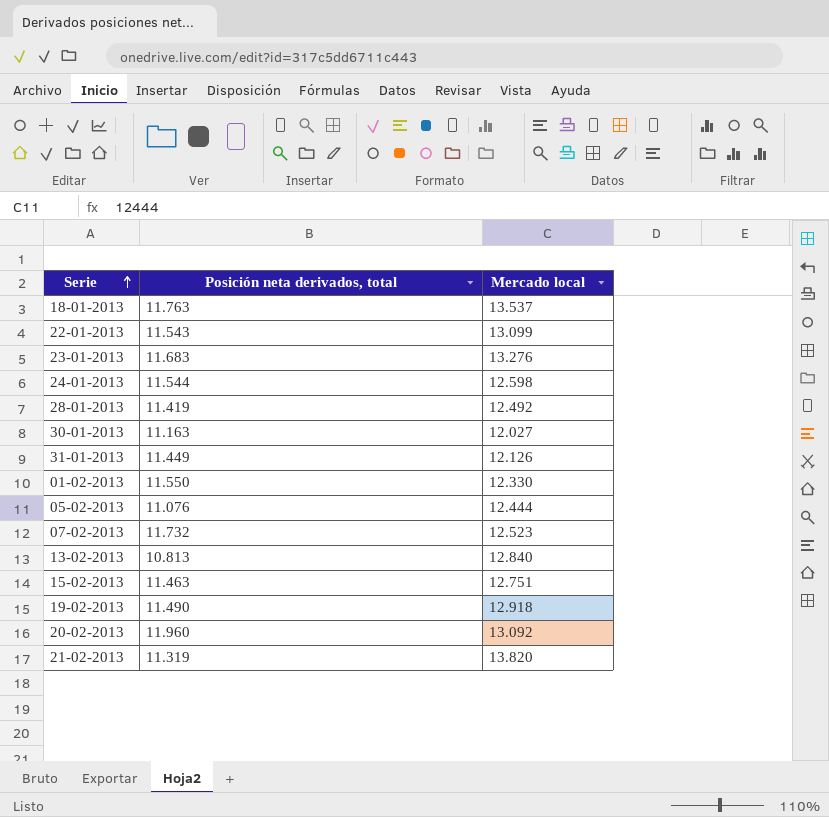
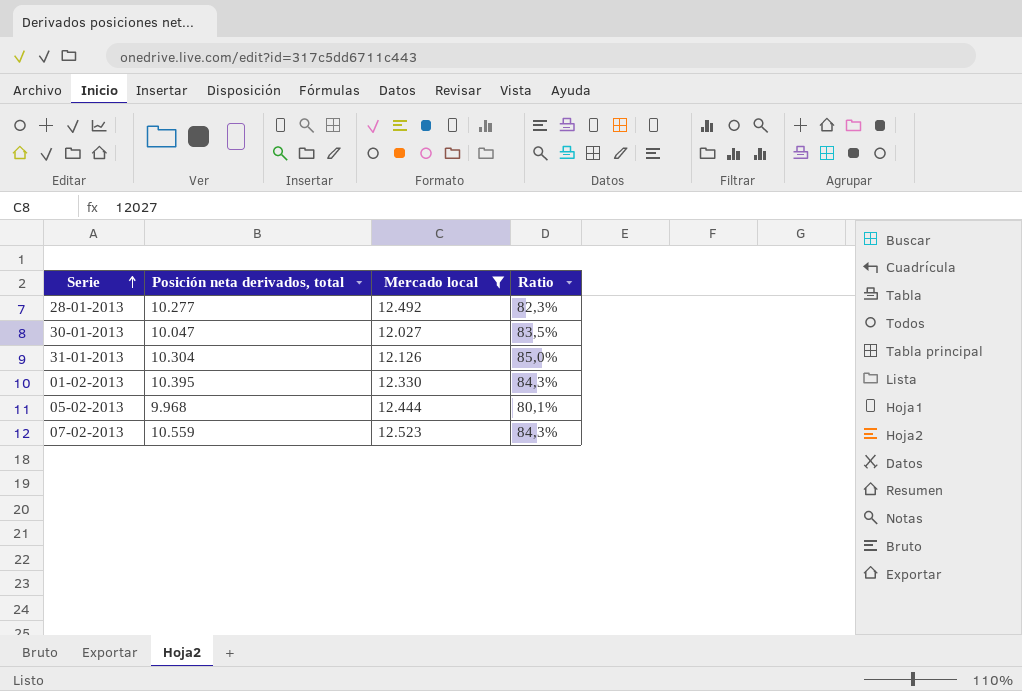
filter: none -> Mercado local <= 12.523
column Ratio | formula: none -> [Posición neta derivados, total] / [Mercado local]
28-01-2013 | Posición neta derivados, total: 11.419 -> 10.277
30-01-2013 | Posición neta derivados, total: 11.163 -> 10.047
31-01-2013 | Posición neta derivados, total: 11.449 -> 10.304
01-02-2013 | Posición neta derivados, total: 11.550 -> 10.395
05-02-2013 | Posición neta derivados, total: 11.076 -> 9.968
07-02-2013 | Posición neta derivados, total: 11.732 -> 10.559

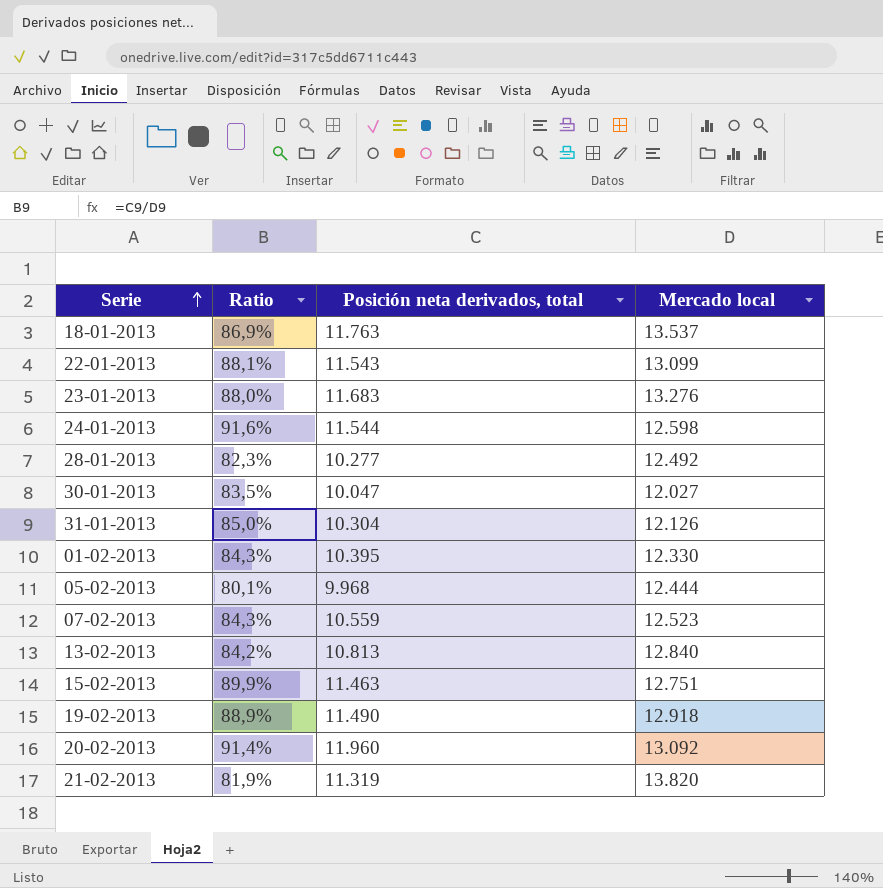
filter: Mercado local <= 12.523 -> none
column Ratio | position: 4 -> 2

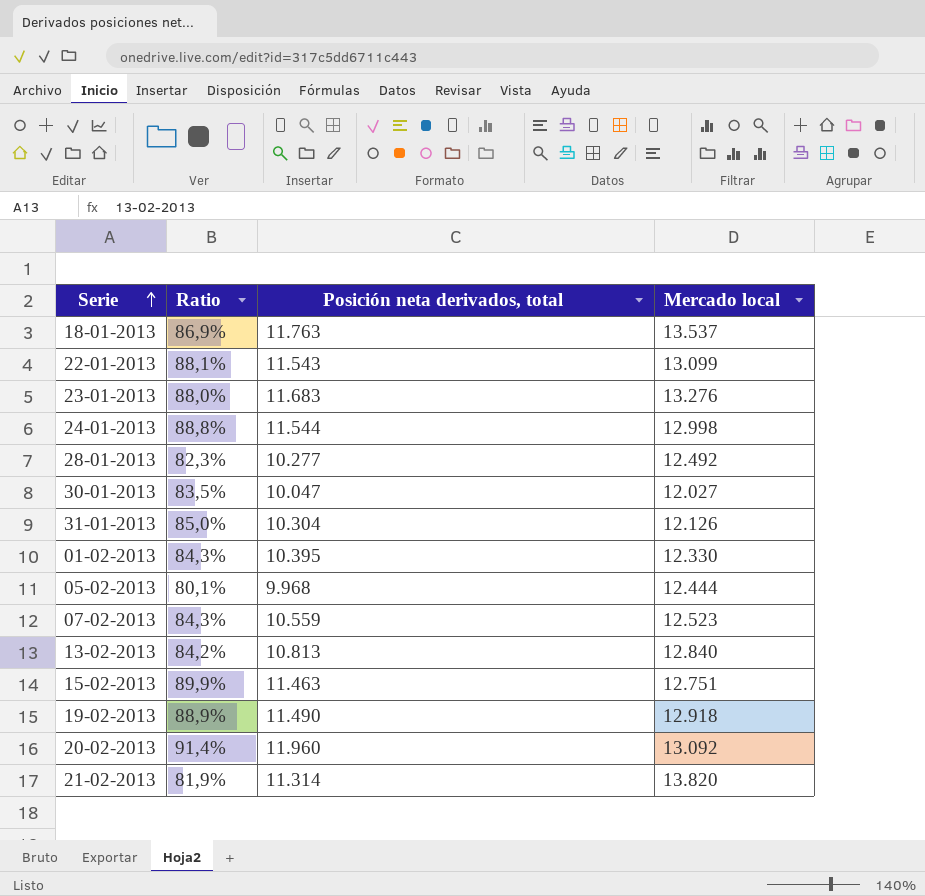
24-01-2013 | Ratio: 91,6% -> 88,8%
24-01-2013 | Mercado local: 12.598 -> 12.998
21-02-2013 | Posición neta derivados, total: 11.319 -> 11.314

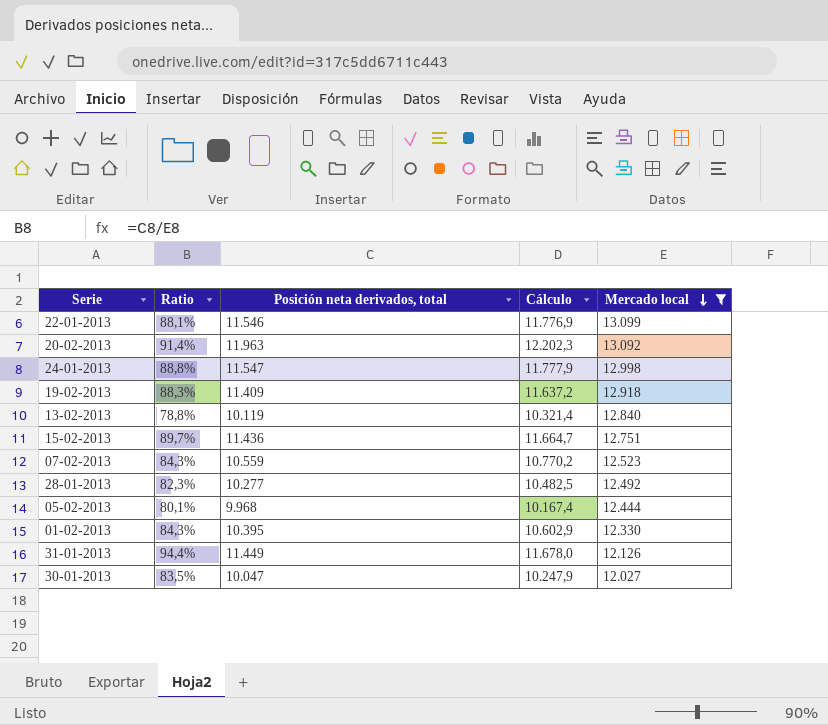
filter: none -> Mercado local <= 13.099
row order: Serie ascending -> Mercado local descending
column Cálculo | formula: none -> [Posición neta derivados, total] * 1,02
22-01-2013 | Posición neta derivados, total: 11.543 -> 11.546
20-02-2013 | Posición neta derivados, total: 11.960 -> 11.963
24-01-2013 | Posición neta derivados, total: 11.544 -> 11.547
19-02-2013 | Ratio: 88,9% -> 88,3%
19-02-2013 | Posición neta derivados, total: 11.490 -> 11.409
13-02-2013 | Ratio: 84,2% -> 78,8%
13-02-2013 | Posición neta derivados, total: 10.813 -> 10.119
15-02-2013 | Ratio: 89,9% -> 89,7%
15-02-2013 | Posición neta derivados, total: 11.463 -> 11.436
31-01-2013 | Ratio: 85,0% -> 94,4%
31-01-2013 | Posición neta derivados, total: 10.304 -> 11.449

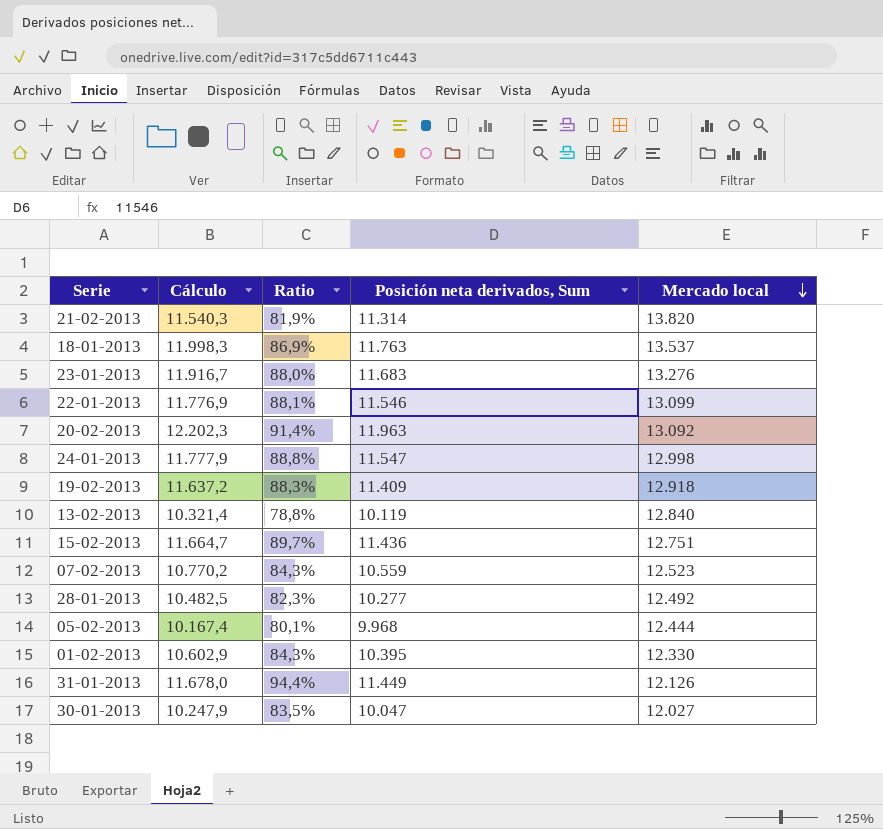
filter: Mercado local <= 13.099 -> none
column Cálculo | position: 4 -> 2
column name: Posición neta derivados, total -> Posición neta derivados, Sum

